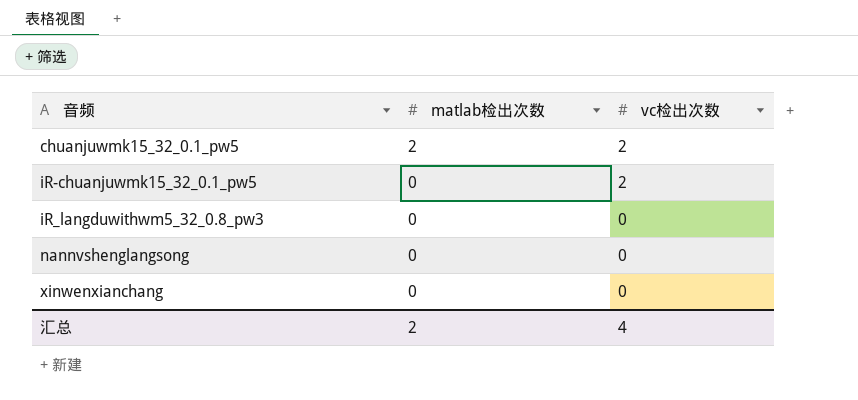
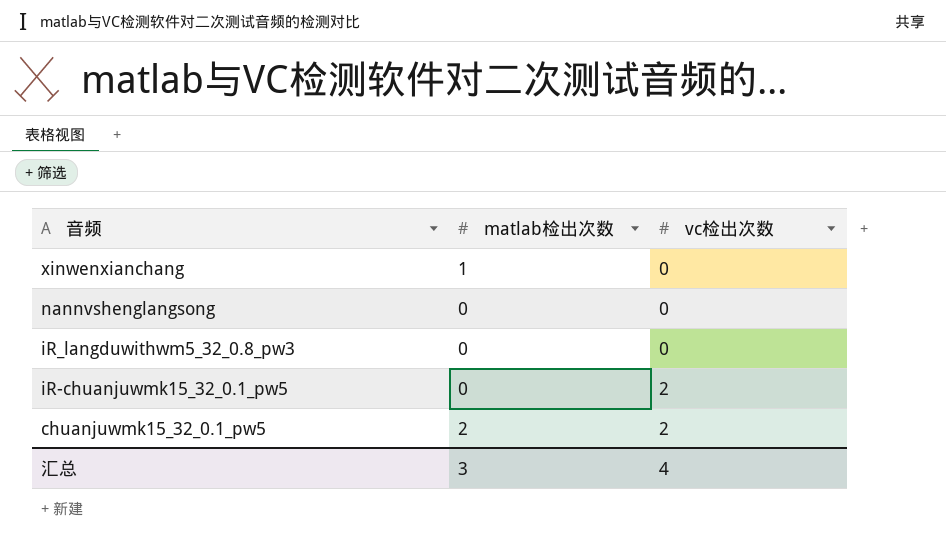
row order: 音频 ascending -> 音频 descending
xinwenxianchang | matlab检出次数: 0 -> 1
汇总 | matlab检出次数: 2 -> 3

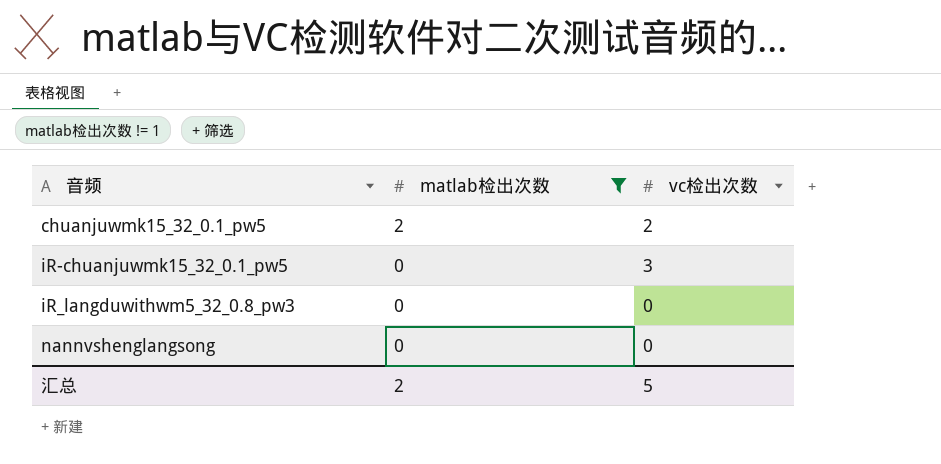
filter: none -> matlab检出次数 != 1
row order: 音频 descending -> 音频 ascending
iR-chuanjuwmk15_32_0.1_pw5 | vc检出次数: 2 -> 3
汇总 | matlab检出次数: 3 -> 2
汇总 | vc检出次数: 4 -> 5

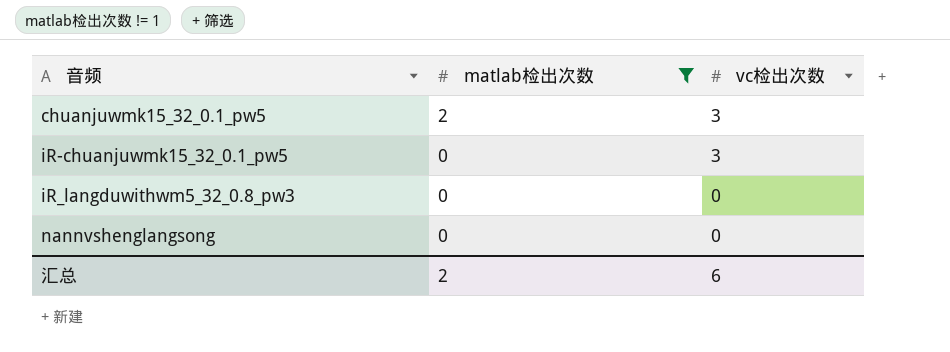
chuanjuwmk15_32_0.1_pw5 | vc检出次数: 2 -> 3
汇总 | vc检出次数: 5 -> 6

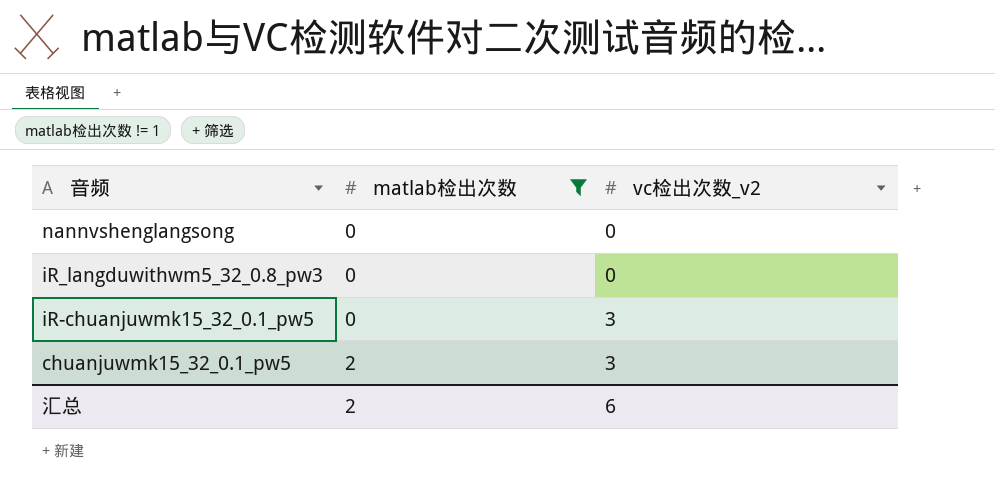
row order: 音频 ascending -> 音频 descending
column name: vc检出次数 -> vc检出次数_v2

